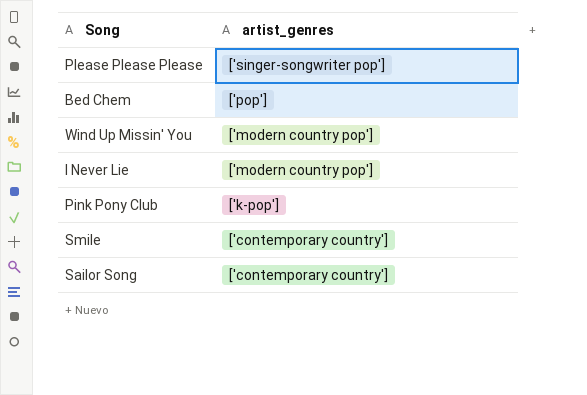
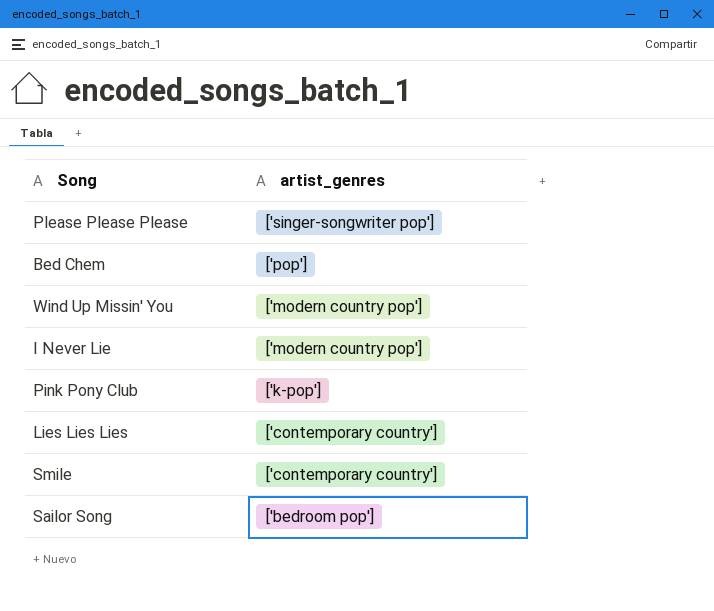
row Lies Lies Lies: none -> ['contemporary country']
Sailor Song | artist_genres: ['contemporary country'] -> ['bedroom pop']

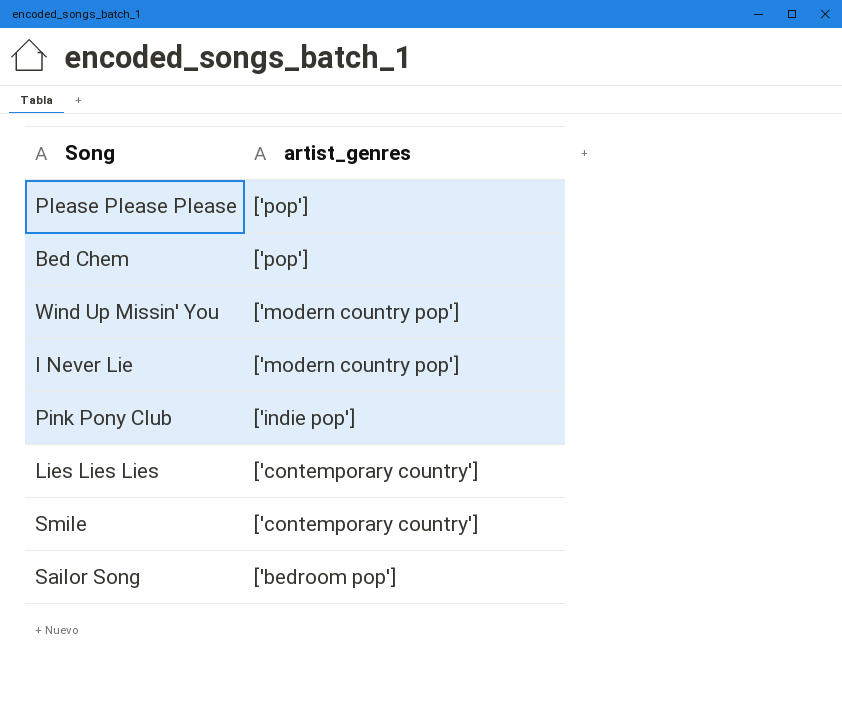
Please Please Please | artist_genres: ['singer-songwriter pop'] -> ['pop']
Pink Pony Club | artist_genres: ['k-pop'] -> ['indie pop']

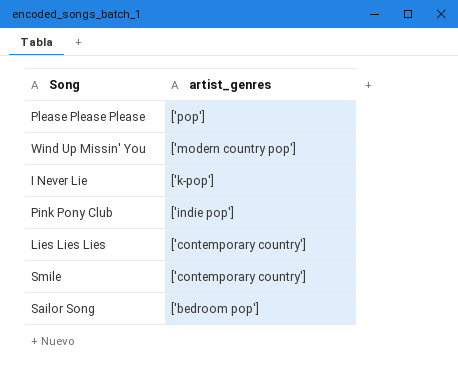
row Bed Chem: ['pop'] -> none
I Never Lie | artist_genres: ['modern country pop'] -> ['k-pop']

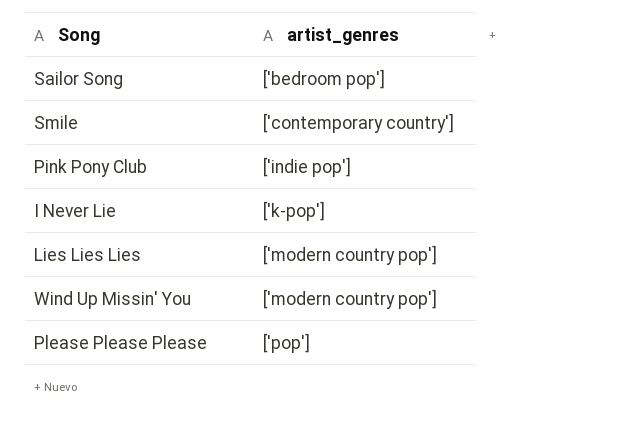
row order: artist_genres descending -> artist_genres ascending
Lies Lies Lies | artist_genres: ['contemporary country'] -> ['modern country pop']

